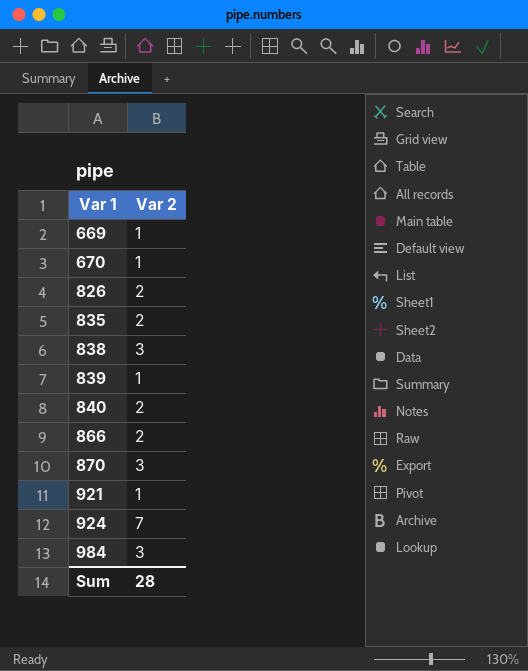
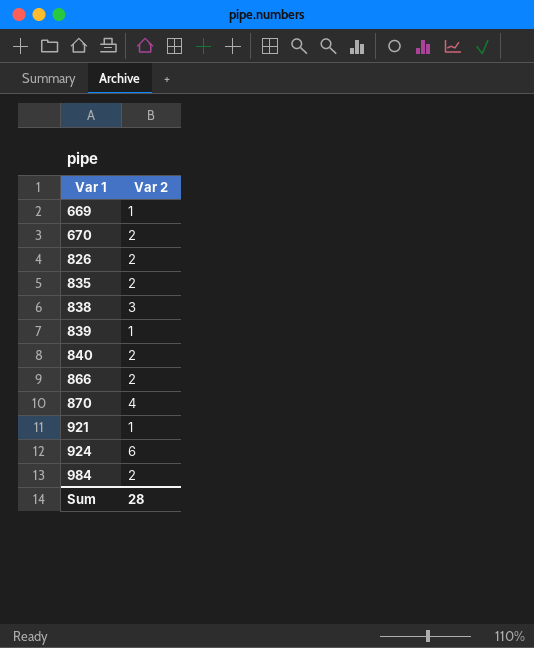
670 | Var 2: 1 -> 2
870 | Var 2: 3 -> 4
924 | Var 2: 7 -> 6
984 | Var 2: 3 -> 2

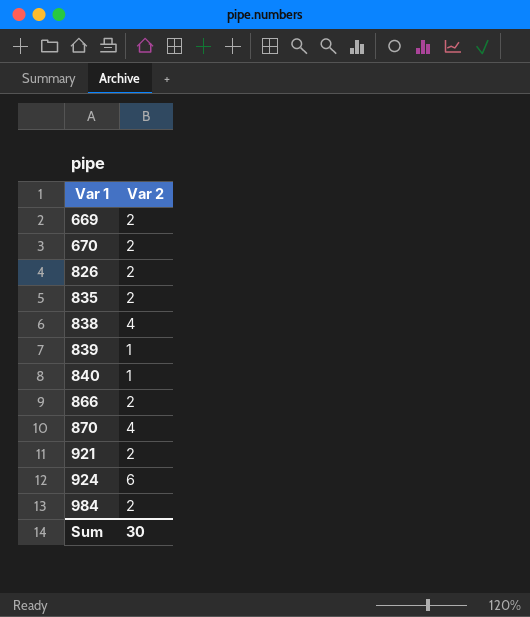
669 | Var 2: 1 -> 2
838 | Var 2: 3 -> 4
840 | Var 2: 2 -> 1
921 | Var 2: 1 -> 2
Sum | Var 2: 28 -> 30

